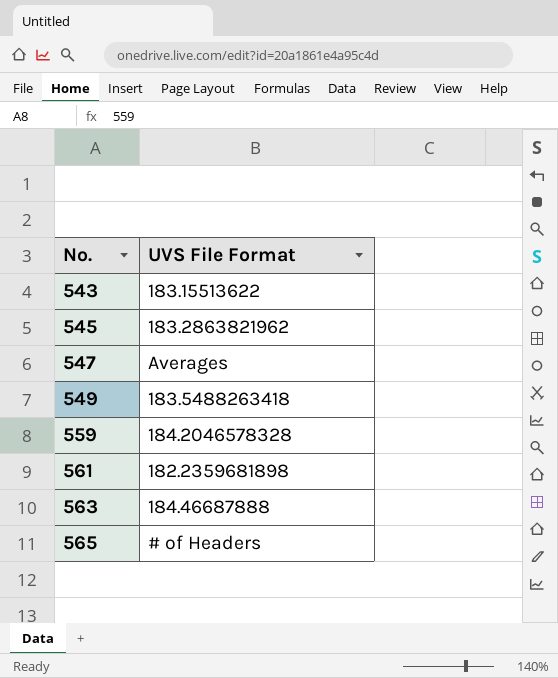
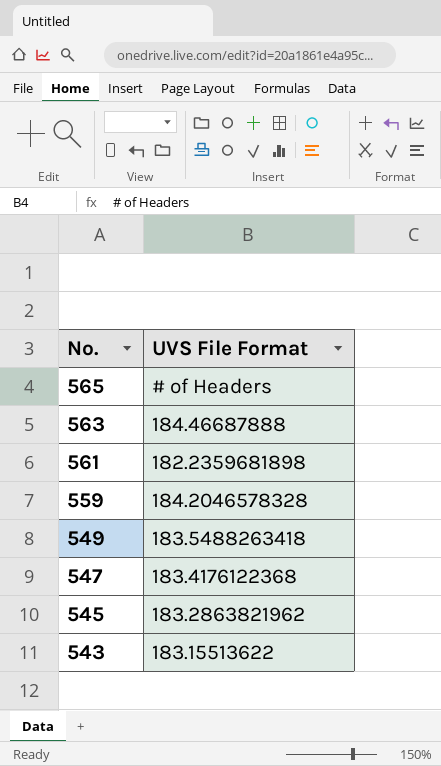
row order: No. ascending -> No. descending
547 | UVS File Format: Averages -> 183.4176122368

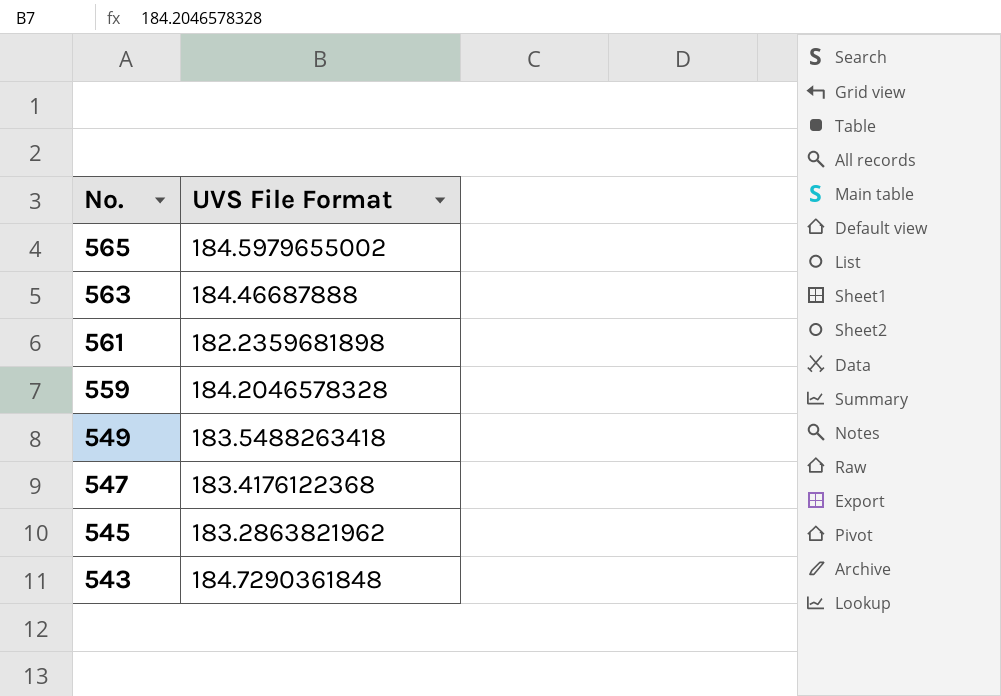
565 | UVS File Format: # of Headers -> 184.5979655002
543 | UVS File Format: 183.15513622 -> 184.7290361848

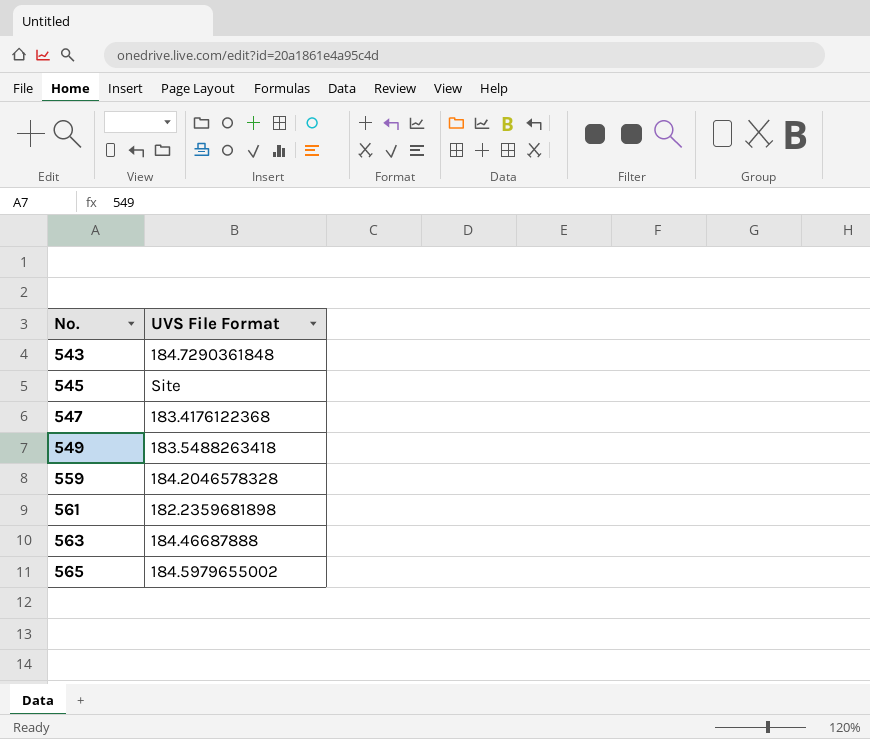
row order: No. descending -> No. ascending
545 | UVS File Format: 183.2863821962 -> Site

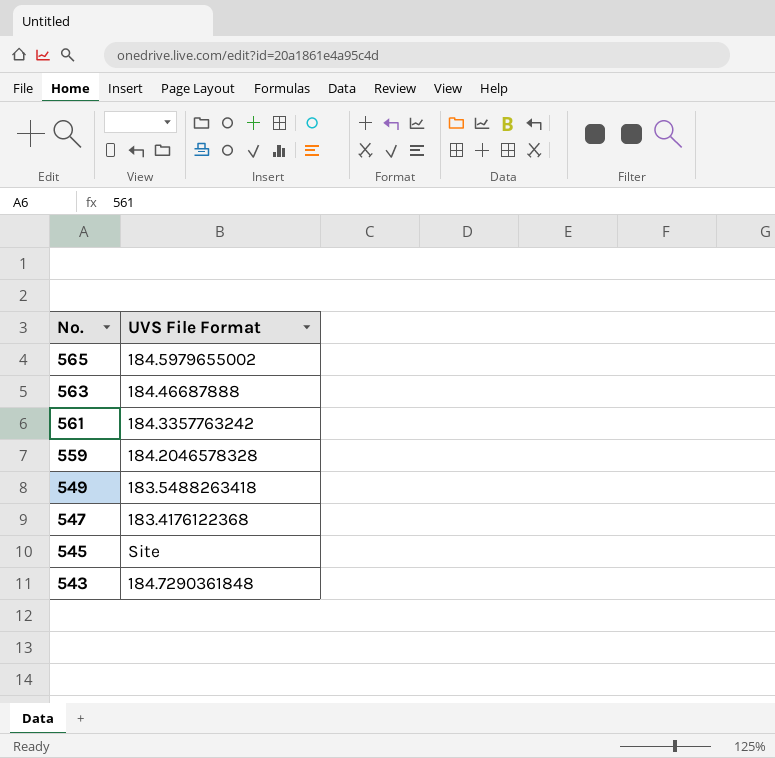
row order: No. ascending -> No. descending
561 | UVS File Format: 182.2359681898 -> 184.3357763242

